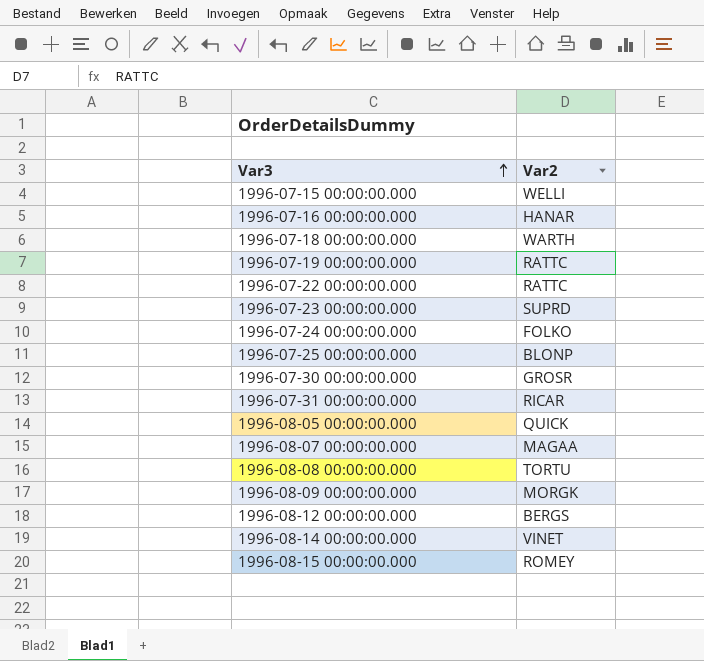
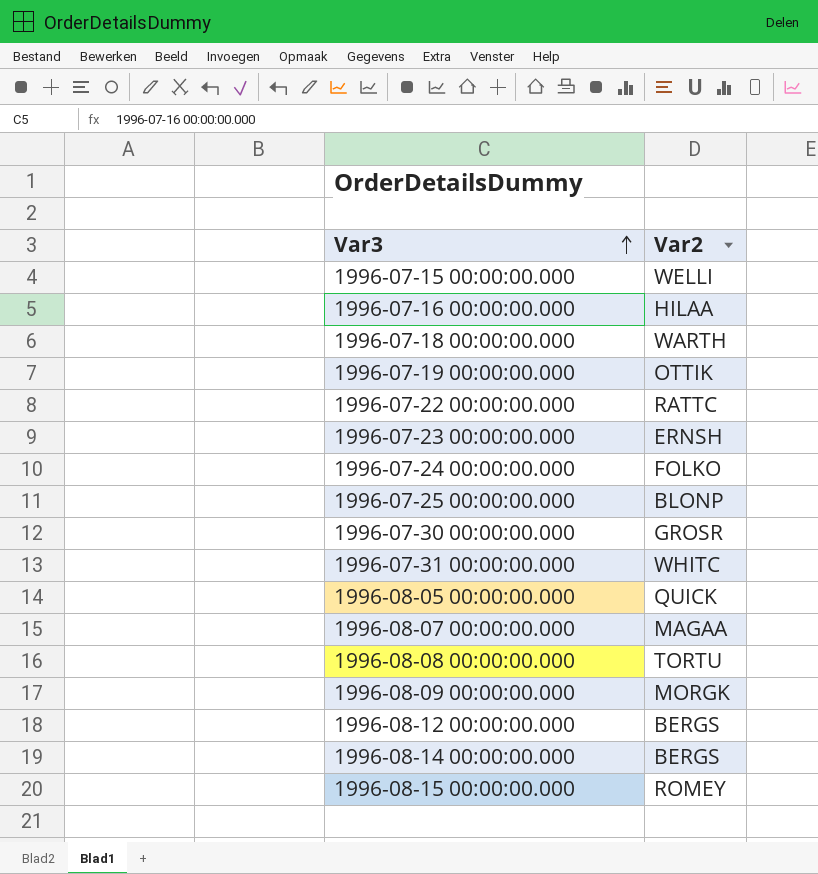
1996-07-16 00:00:00.000 | Var2: HANAR -> HILAA
1996-07-19 00:00:00.000 | Var2: RATTC -> OTTIK
1996-07-23 00:00:00.000 | Var2: SUPRD -> ERNSH
1996-07-31 00:00:00.000 | Var2: RICAR -> WHITC
1996-08-14 00:00:00.000 | Var2: VINET -> BERGS

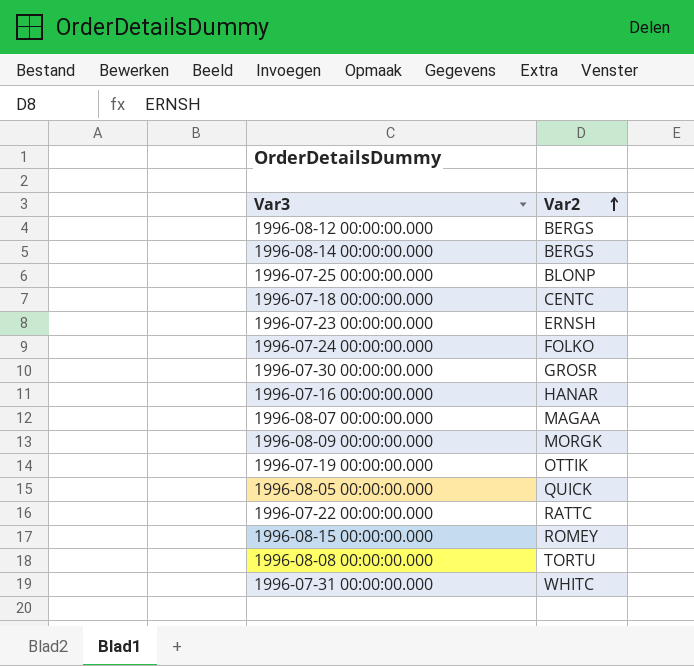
row order: Var3 ascending -> Var2 ascending
row 1996-07-15 00:00:00.000: WELLI -> none
1996-07-18 00:00:00.000 | Var2: WARTH -> CENTC
1996-07-16 00:00:00.000 | Var2: HILAA -> HANAR

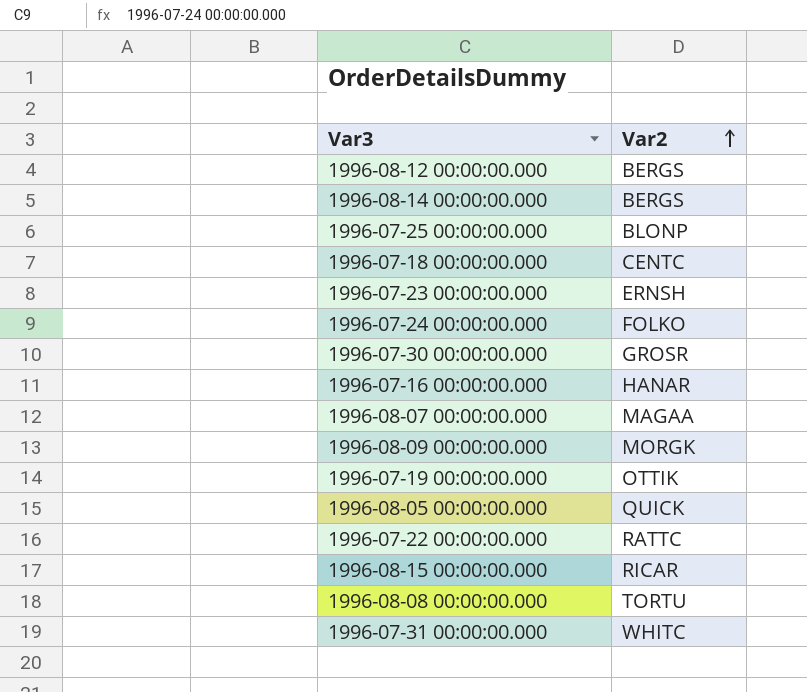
1996-08-15 00:00:00.000 | Var2: ROMEY -> RICAR

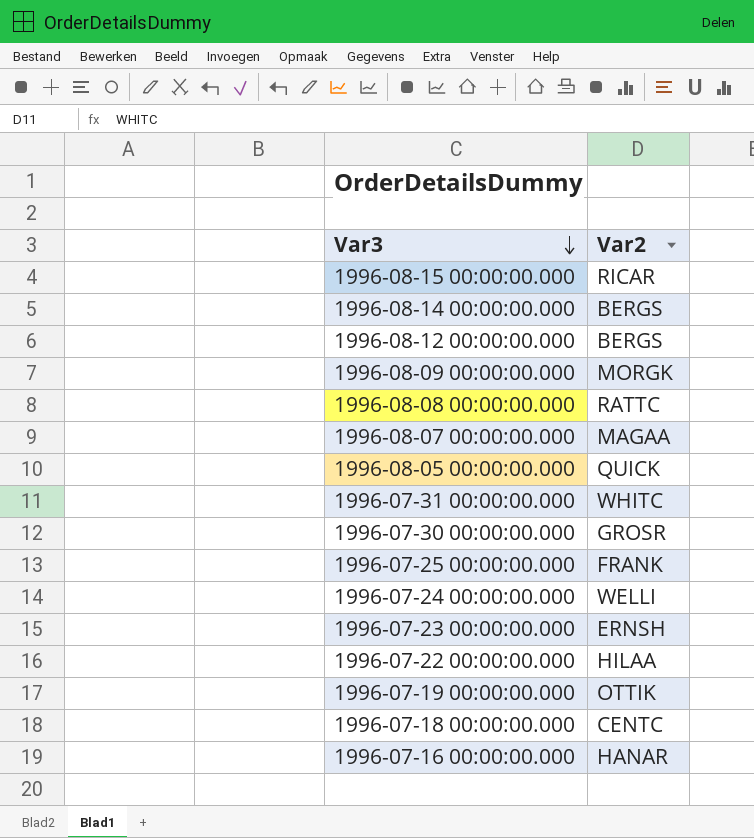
row order: Var2 ascending -> Var3 descending
1996-08-08 00:00:00.000 | Var2: TORTU -> RATTC
1996-07-25 00:00:00.000 | Var2: BLONP -> FRANK
1996-07-24 00:00:00.000 | Var2: FOLKO -> WELLI
1996-07-22 00:00:00.000 | Var2: RATTC -> HILAA

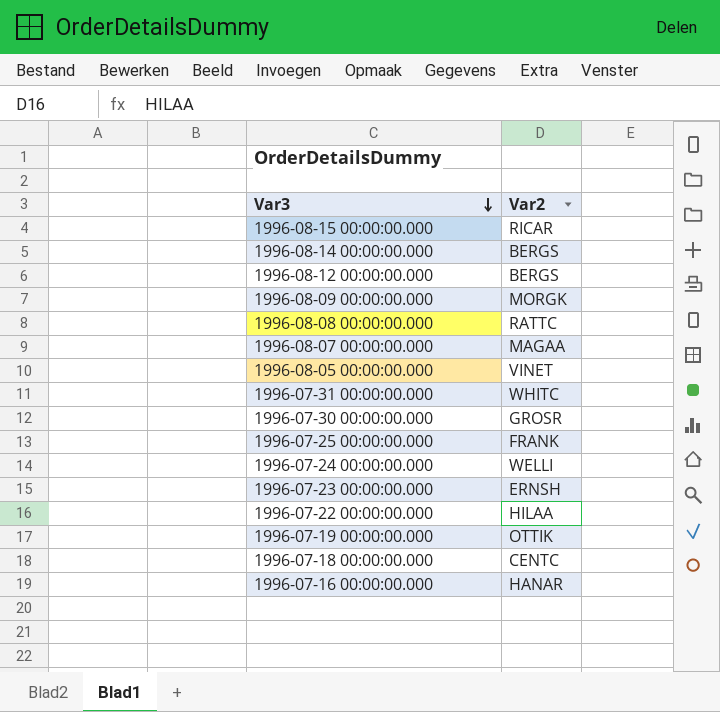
1996-08-05 00:00:00.000 | Var2: QUICK -> VINET

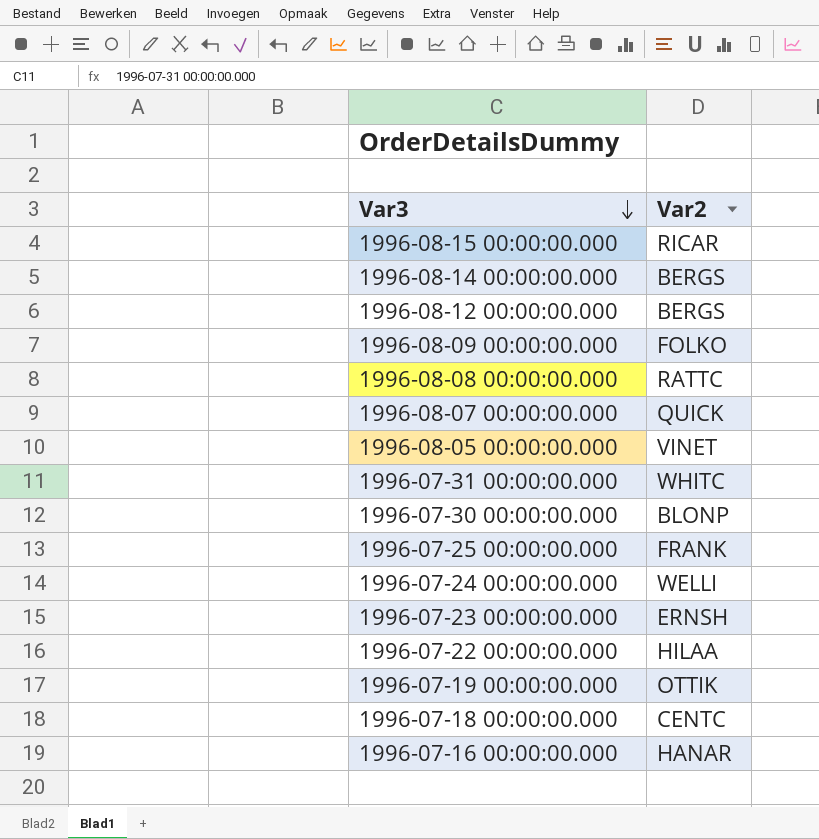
1996-08-09 00:00:00.000 | Var2: MORGK -> FOLKO
1996-08-07 00:00:00.000 | Var2: MAGAA -> QUICK
1996-07-30 00:00:00.000 | Var2: GROSR -> BLONP

